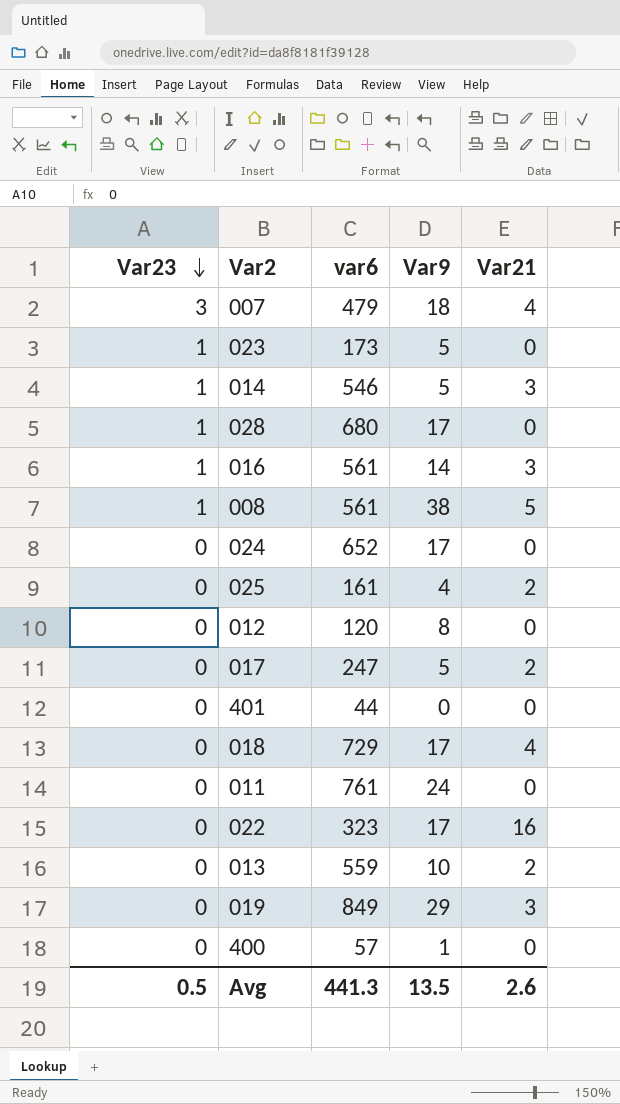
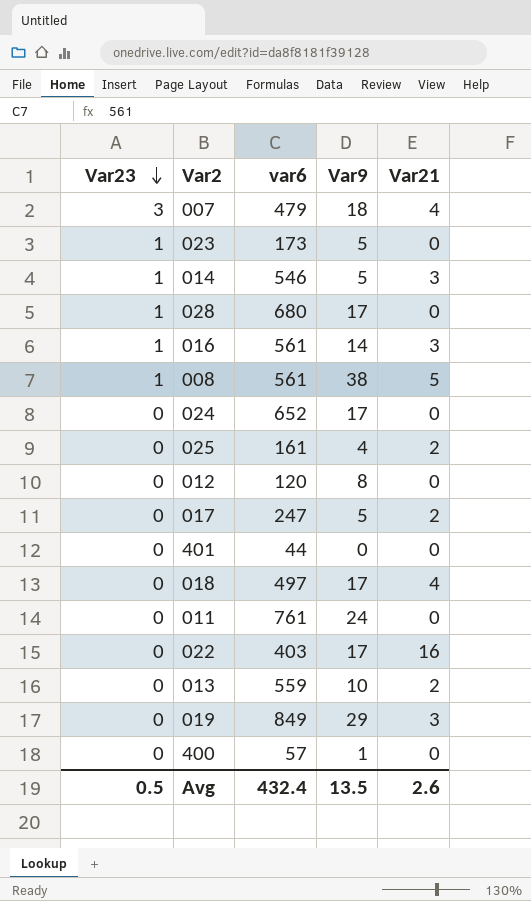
018 | var6: 729 -> 497
022 | var6: 323 -> 403
Avg | var6: 441.3 -> 432.4

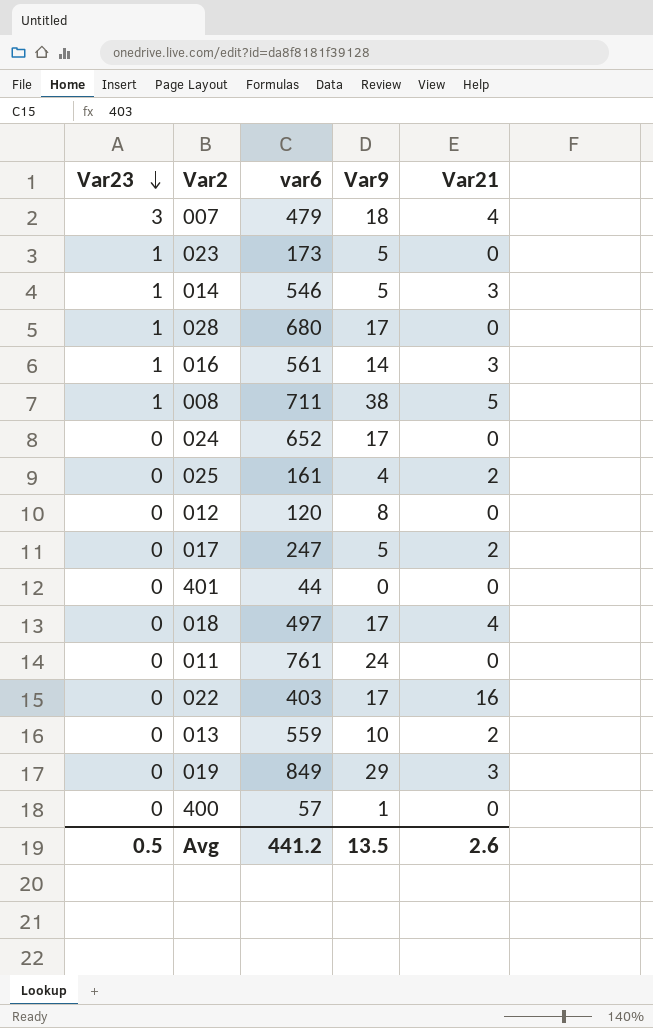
008 | var6: 561 -> 711
Avg | var6: 432.4 -> 441.2

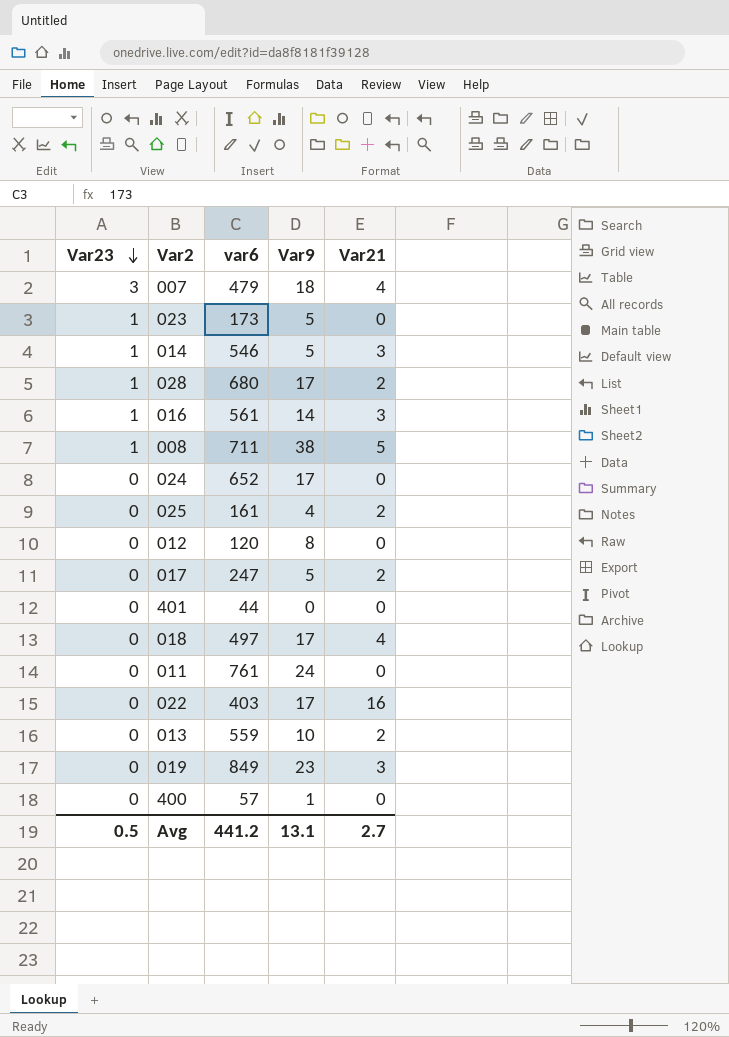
028 | Var21: 0 -> 2
019 | Var9: 29 -> 23
Avg | Var9: 13.5 -> 13.1
Avg | Var21: 2.6 -> 2.7

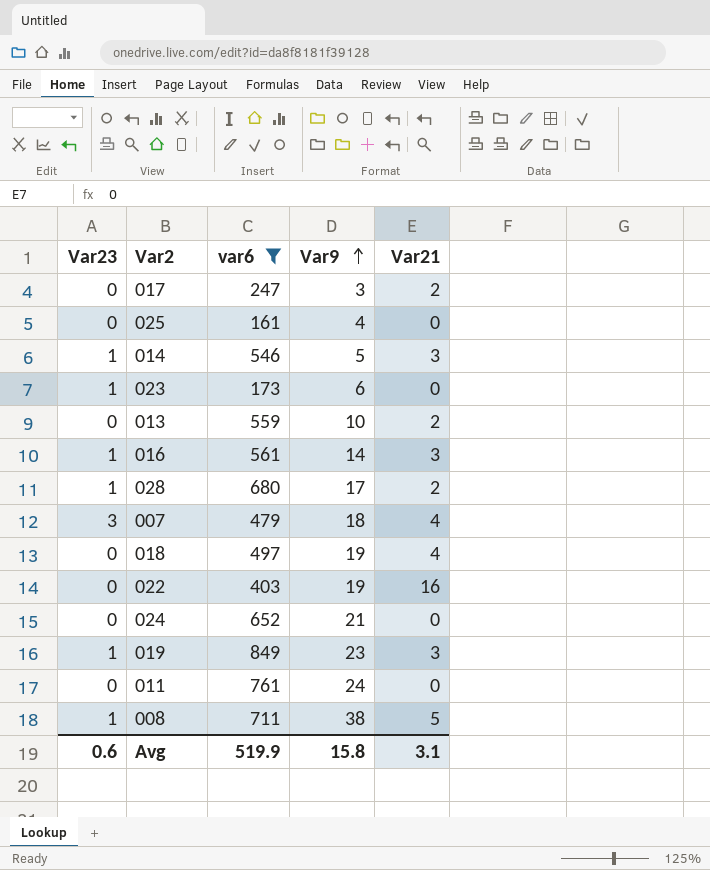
filter: none -> var6 >= 161
row order: Var23 descending -> Var9 ascending
017 | Var9: 5 -> 3
025 | Var21: 2 -> 0
023 | Var9: 5 -> 6
018 | Var9: 17 -> 19
022 | Var9: 17 -> 19
024 | Var9: 17 -> 21
019 | Var23: 0 -> 1
Avg | Var23: 0.5 -> 0.6
Avg | var6: 441.2 -> 519.9
Avg | Var9: 13.1 -> 15.8
Avg | Var21: 2.7 -> 3.1

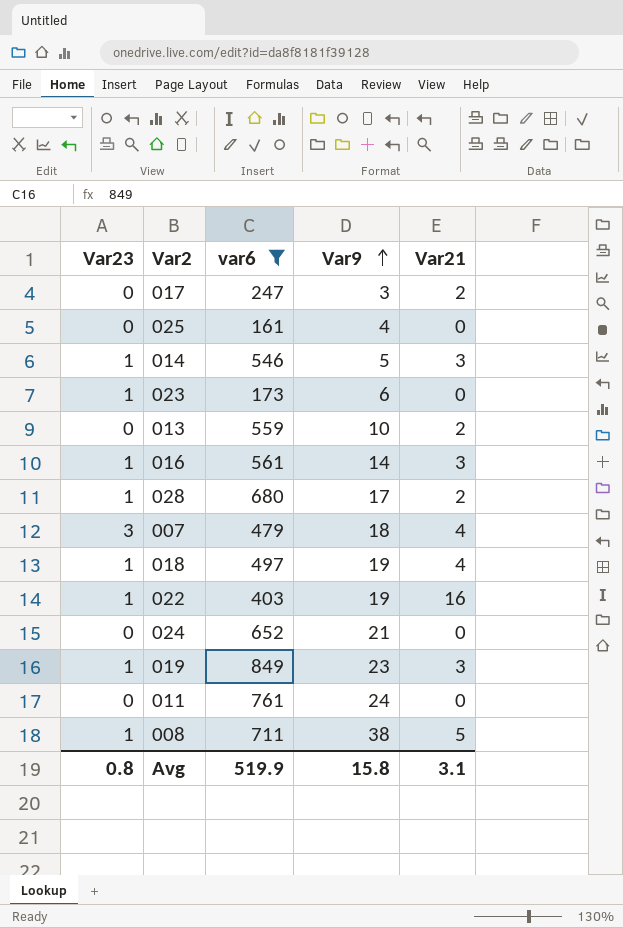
018 | Var23: 0 -> 1
022 | Var23: 0 -> 1
Avg | Var23: 0.6 -> 0.8

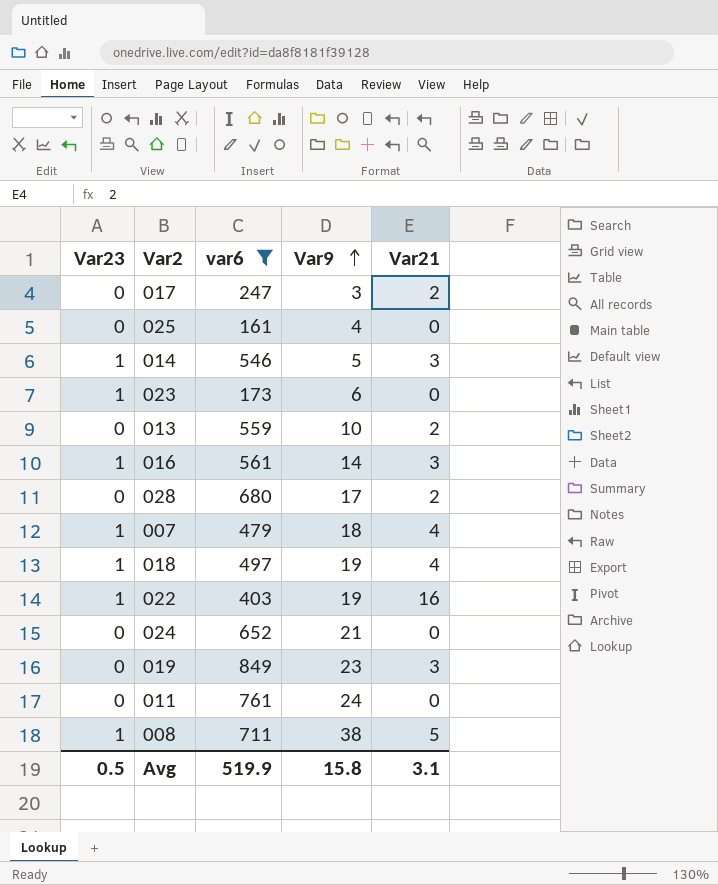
028 | Var23: 1 -> 0
007 | Var23: 3 -> 1
019 | Var23: 1 -> 0
Avg | Var23: 0.8 -> 0.5

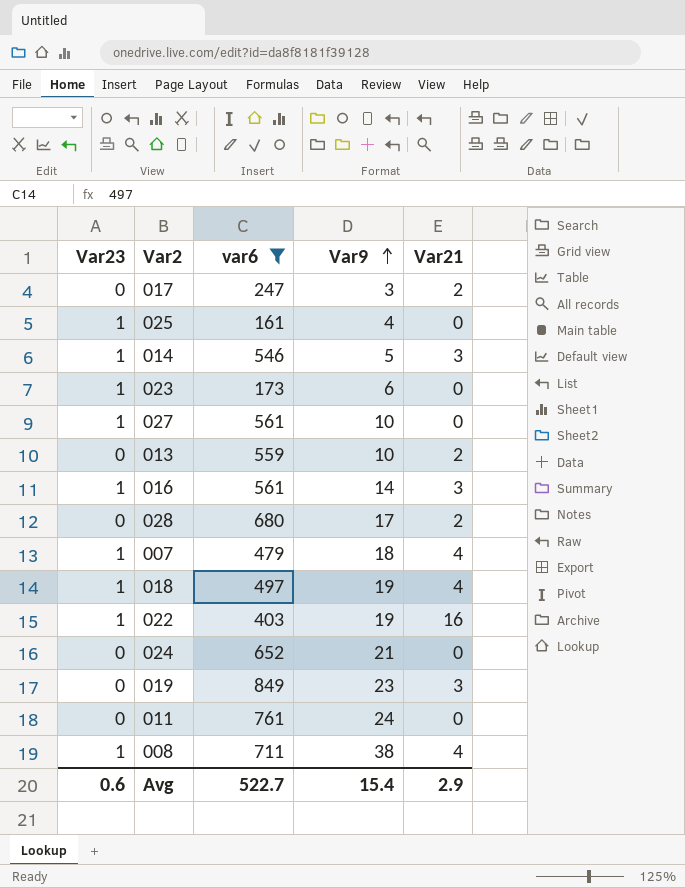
025 | Var23: 0 -> 1
row 027: none -> 1 | 561 | 10 | 0
008 | Var21: 5 -> 4
Avg | Var23: 0.5 -> 0.6
Avg | var6: 519.9 -> 522.7
Avg | Var9: 15.8 -> 15.4
Avg | Var21: 3.1 -> 2.9

